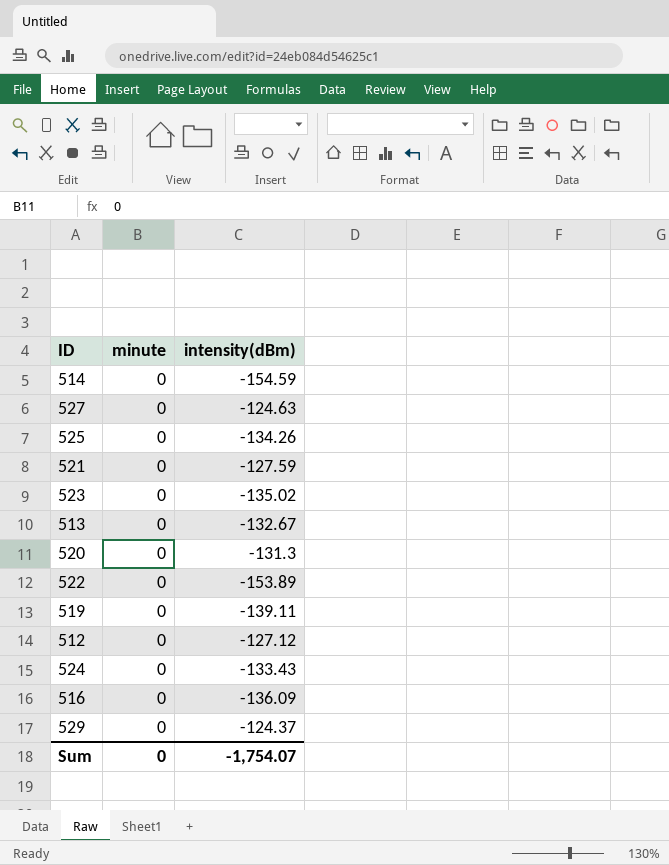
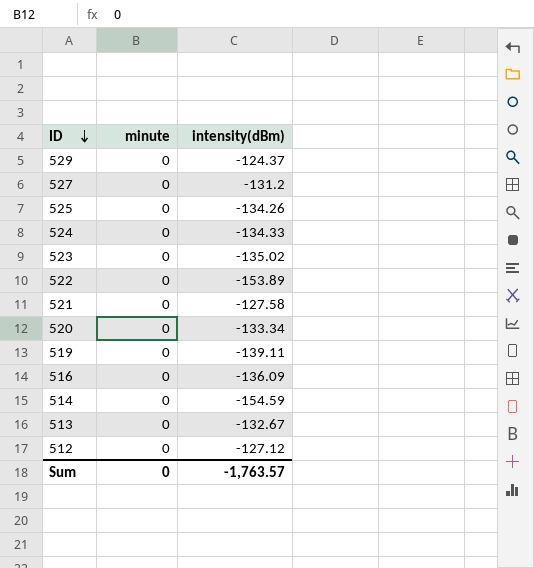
row order: none -> ID descending
527 | intensity(dBm): -124.63 -> -131.2
524 | intensity(dBm): -133.43 -> -134.33
521 | intensity(dBm): -127.59 -> -127.58
520 | intensity(dBm): -131.3 -> -133.34
Sum | intensity(dBm): -1,754.07 -> -1,763.57

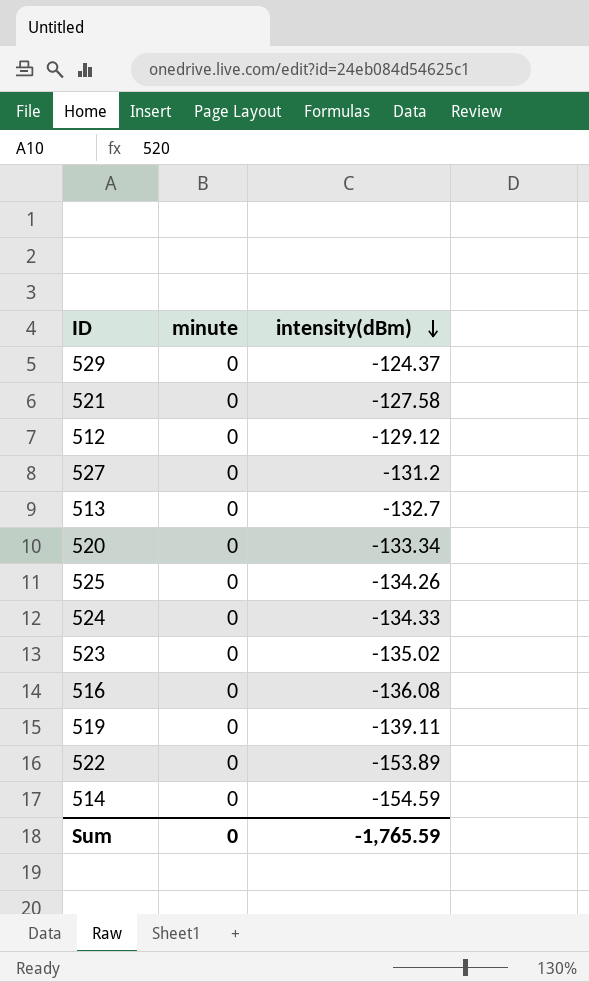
row order: ID descending -> intensity(dBm) descending
512 | intensity(dBm): -127.12 -> -129.12
513 | intensity(dBm): -132.67 -> -132.7
516 | intensity(dBm): -136.09 -> -136.08
Sum | intensity(dBm): -1,763.57 -> -1,765.59

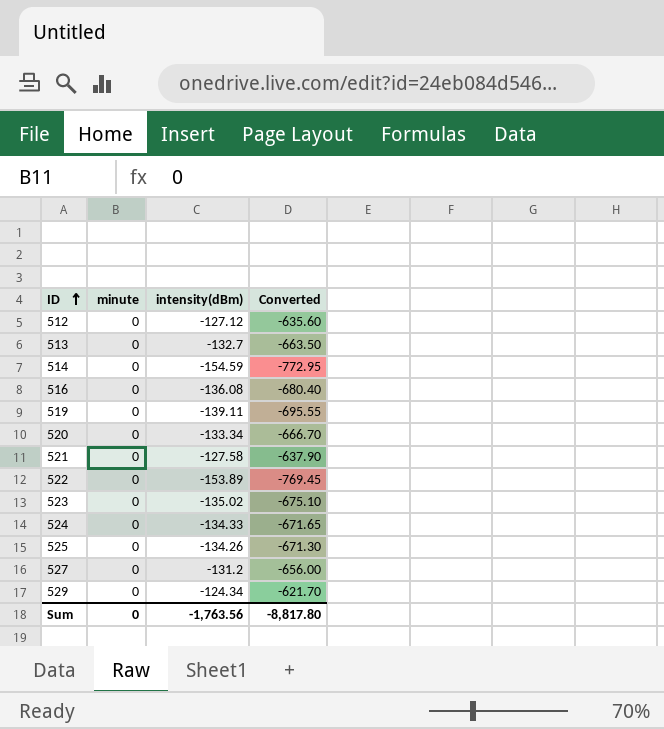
row order: intensity(dBm) descending -> ID ascending
column Converted | formula: none -> [intensity(dBm)] * 5
512 | intensity(dBm): -129.12 -> -127.12
529 | intensity(dBm): -124.37 -> -124.34
Sum | intensity(dBm): -1,765.59 -> -1,763.56

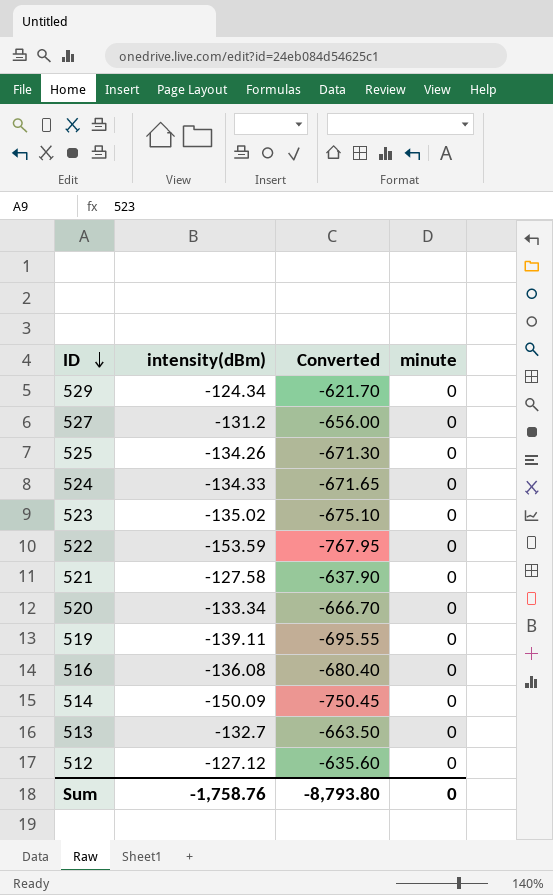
row order: ID ascending -> ID descending
column minute | position: 2 -> 4
522 | intensity(dBm): -153.89 -> -153.59
522 | Converted: -769.45 -> -767.95
514 | intensity(dBm): -154.59 -> -150.09
514 | Converted: -772.95 -> -750.45
Sum | intensity(dBm): -1,763.56 -> -1,758.76
Sum | Converted: -8,817.80 -> -8,793.80

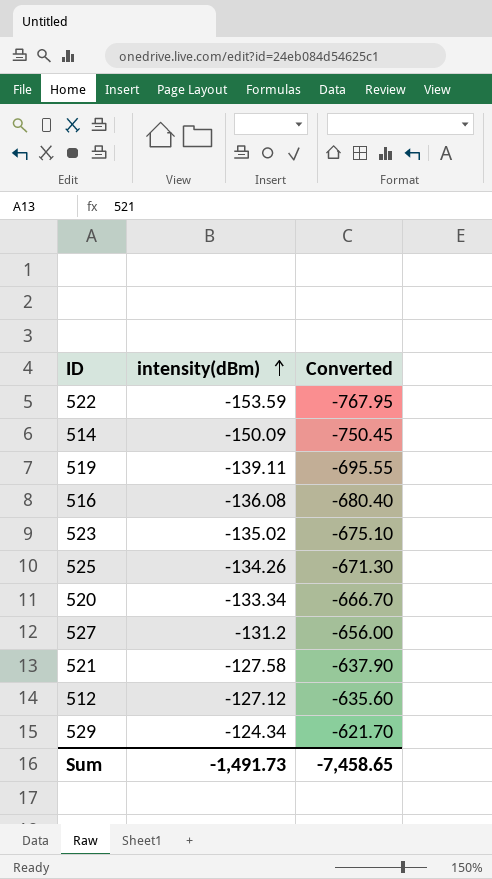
row order: ID descending -> intensity(dBm) ascending
column minute | position: 4 -> none
row 524: -134.33 | -671.65 | 0 -> none
row 513: -132.7 | -663.50 | 0 -> none
Sum | intensity(dBm): -1,758.76 -> -1,491.73
Sum | Converted: -8,793.80 -> -7,458.65

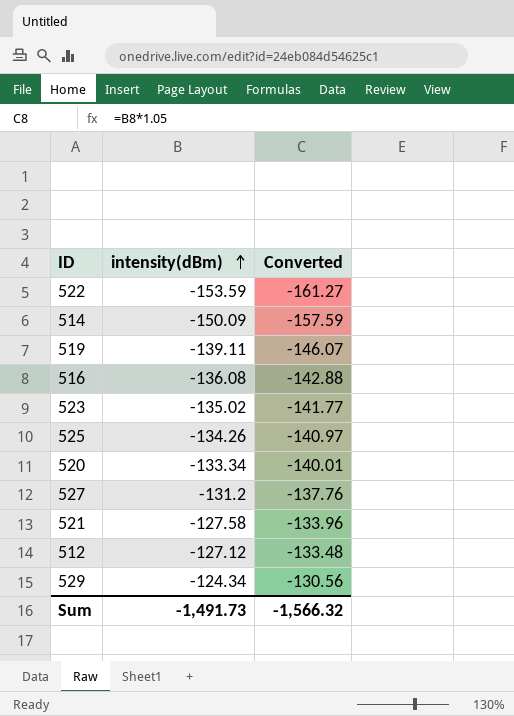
column Converted | formula: [intensity(dBm)] * 5 -> [intensity(dBm)] * 1.05
Sum | Converted: -7,458.65 -> -1,566.32

